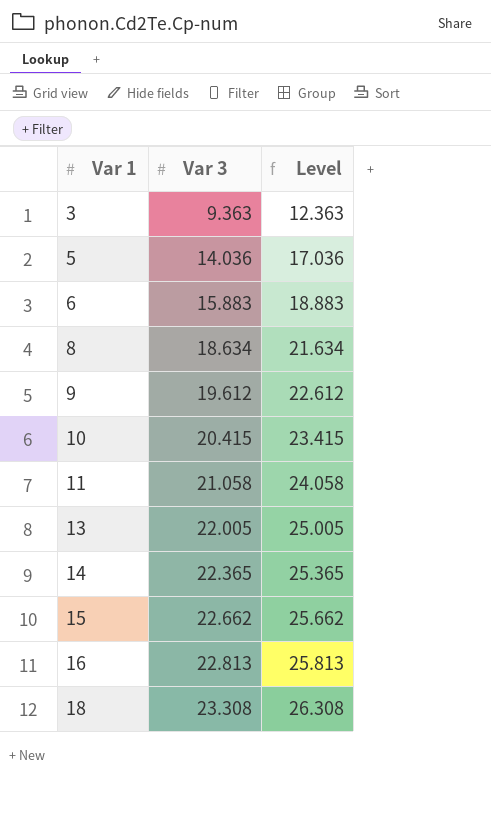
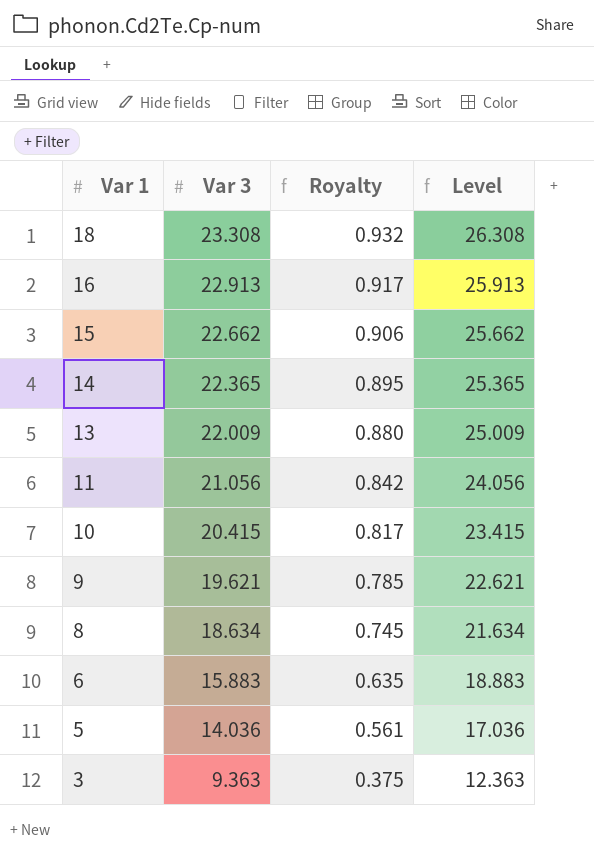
row order: Var 1 ascending -> Var 1 descending
column Royalty | formula: none -> [Var 3] * 0.04
16 | Var 3: 22.813 -> 22.913
16 | Level: 25.813 -> 25.913
13 | Var 3: 22.005 -> 22.009
13 | Level: 25.005 -> 25.009
11 | Var 3: 21.058 -> 21.056
11 | Level: 24.058 -> 24.056
9 | Var 3: 19.612 -> 19.621
9 | Level: 22.612 -> 22.621

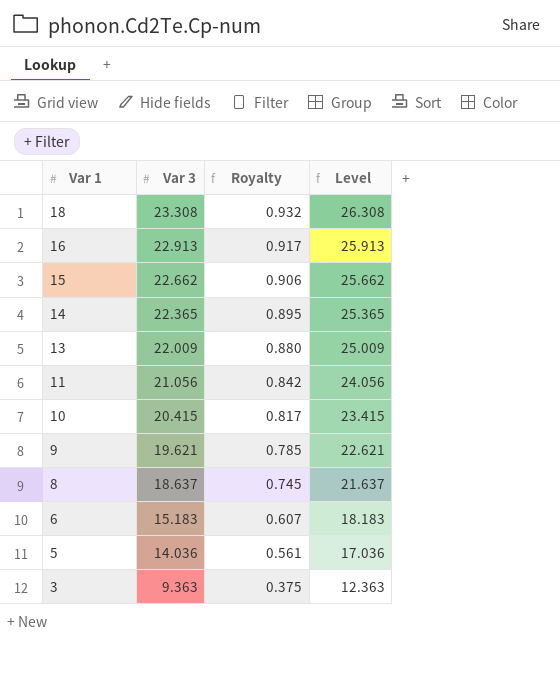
8 | Var 3: 18.634 -> 18.637
8 | Level: 21.634 -> 21.637
6 | Var 3: 15.883 -> 15.183
6 | Royalty: 0.635 -> 0.607
6 | Level: 18.883 -> 18.183

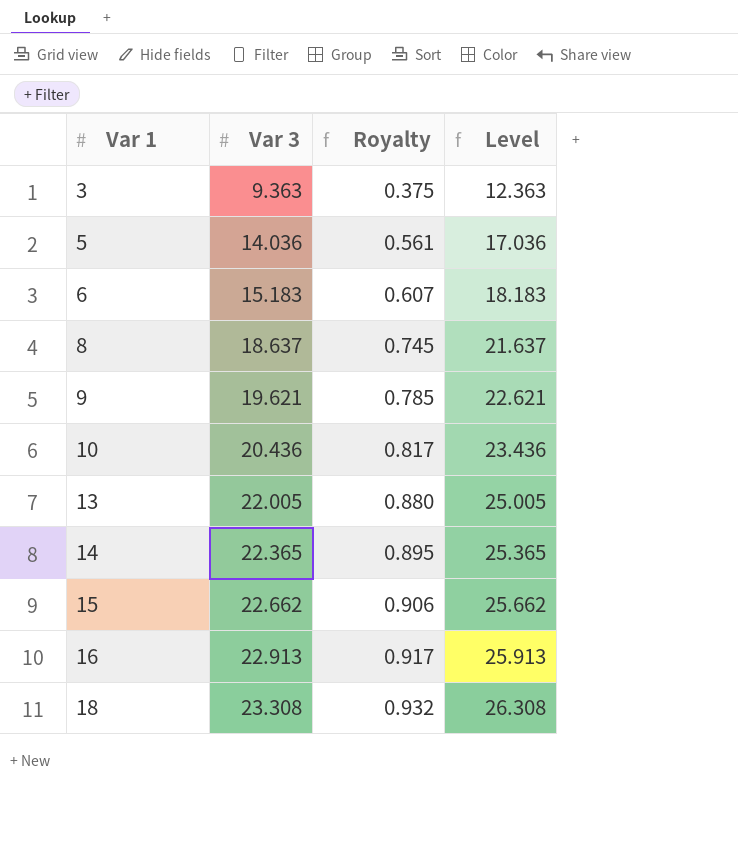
row order: Var 1 descending -> Var 1 ascending
row 11: 21.056 | 0.842 | 24.056 -> none
10 | Var 3: 20.415 -> 20.436
10 | Level: 23.415 -> 23.436
13 | Var 3: 22.009 -> 22.005
13 | Level: 25.009 -> 25.005

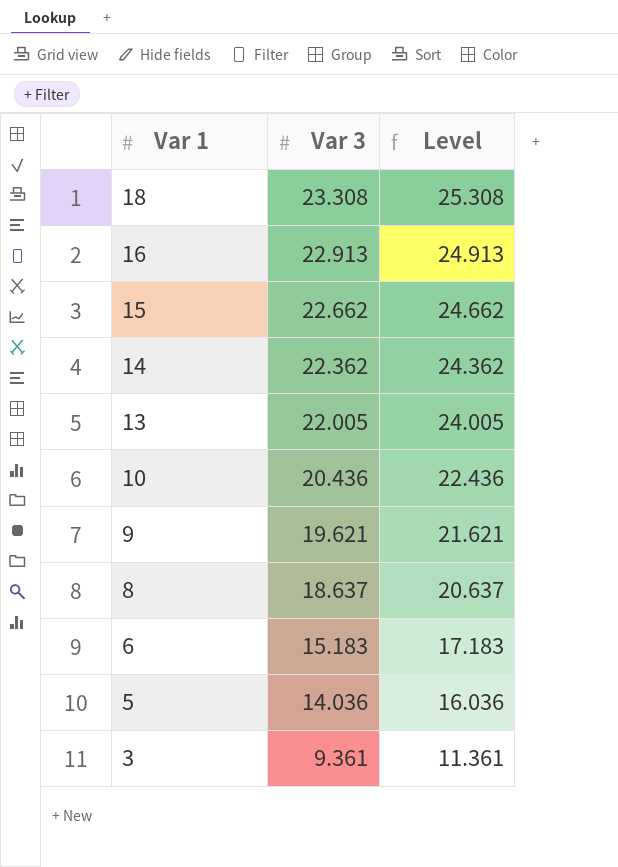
row order: Var 1 ascending -> Var 1 descending
column Royalty | formula: [Var 3] * 0.04 -> none
column Level | formula: [Var 3] + 3 -> [Var 3] + 2
14 | Var 3: 22.365 -> 22.362
3 | Var 3: 9.363 -> 9.361

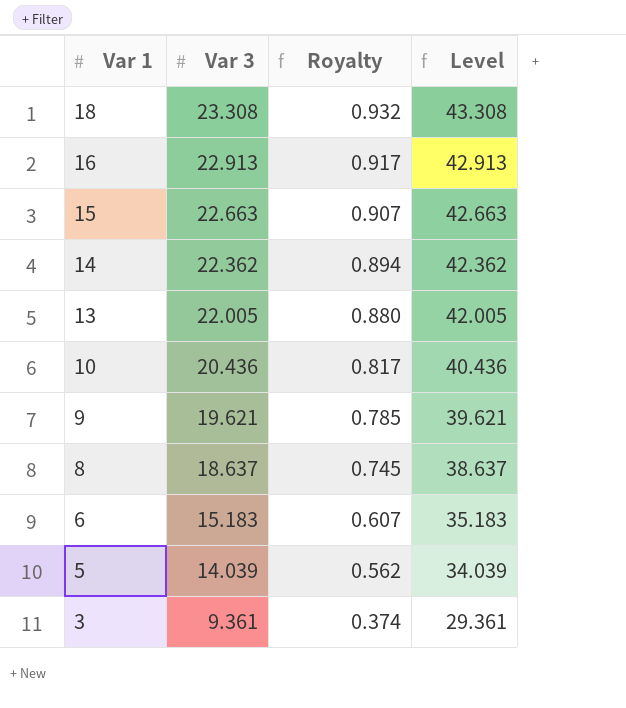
column Royalty | formula: none -> [Var 3] * 0.04
column Level | formula: [Var 3] + 2 -> [Var 3] + 20
15 | Var 3: 22.662 -> 22.663
5 | Var 3: 14.036 -> 14.039

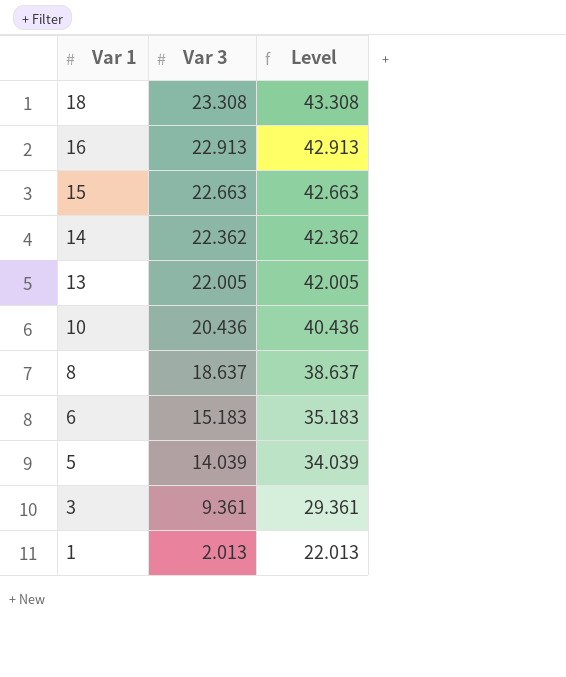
column Royalty | formula: [Var 3] * 0.04 -> none
row 9: 19.621 | 0.785 | 39.621 -> none
row 1: none -> 2.013 | 22.013

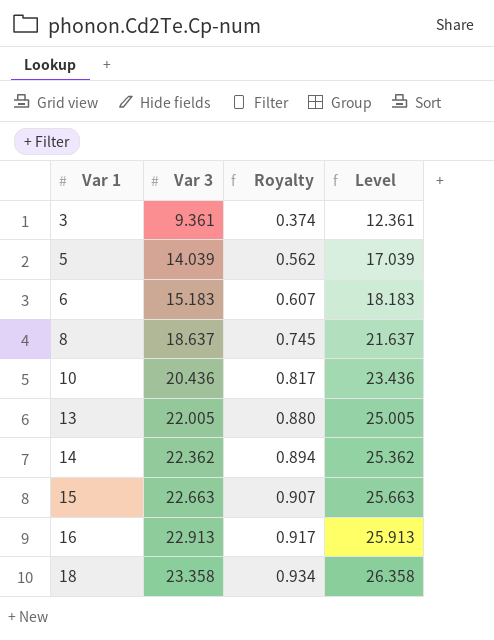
row order: Var 1 descending -> Var 1 ascending
column Royalty | formula: none -> [Var 3] * 0.04
column Level | formula: [Var 3] + 20 -> [Var 3] + 3
row 1: 2.013 | 22.013 -> none
18 | Var 3: 23.308 -> 23.358

